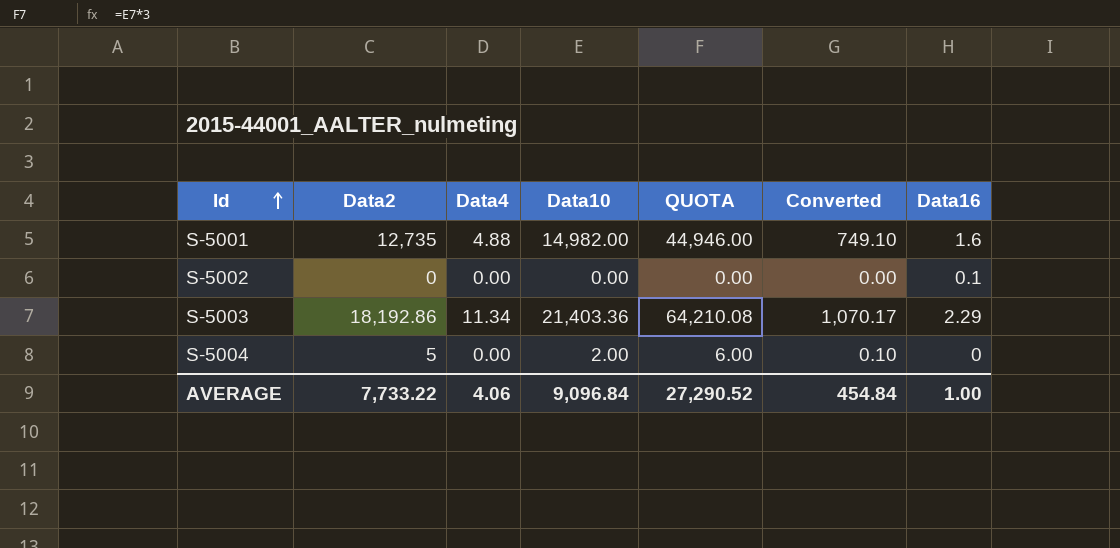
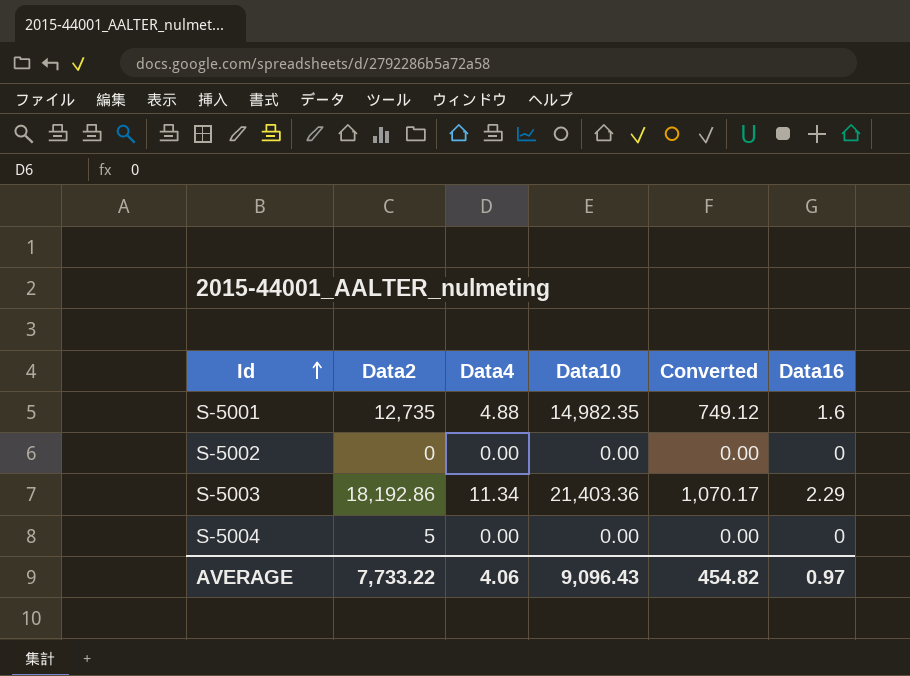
column QUOTA | formula: [Data10] * 3 -> none
S-5001 | Data10: 14,982.00 -> 14,982.35
S-5001 | Converted: 749.10 -> 749.12
S-5002 | Data16: 0.1 -> 0
S-5004 | Data10: 2.00 -> 0.00
S-5004 | Converted: 0.10 -> 0.00
AVERAGE | Data10: 9,096.84 -> 9,096.43
AVERAGE | Converted: 454.84 -> 454.82
AVERAGE | Data16: 1.00 -> 0.97

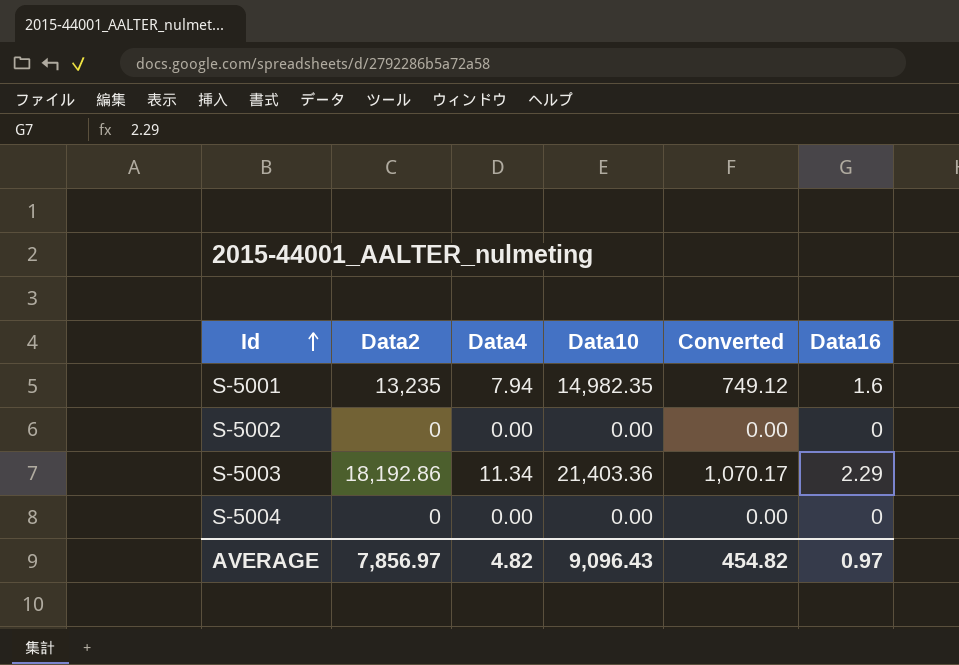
S-5001 | Data2: 12,735 -> 13,235
S-5001 | Data4: 4.88 -> 7.94
S-5004 | Data2: 5 -> 0
AVERAGE | Data2: 7,733.22 -> 7,856.97
AVERAGE | Data4: 4.06 -> 4.82

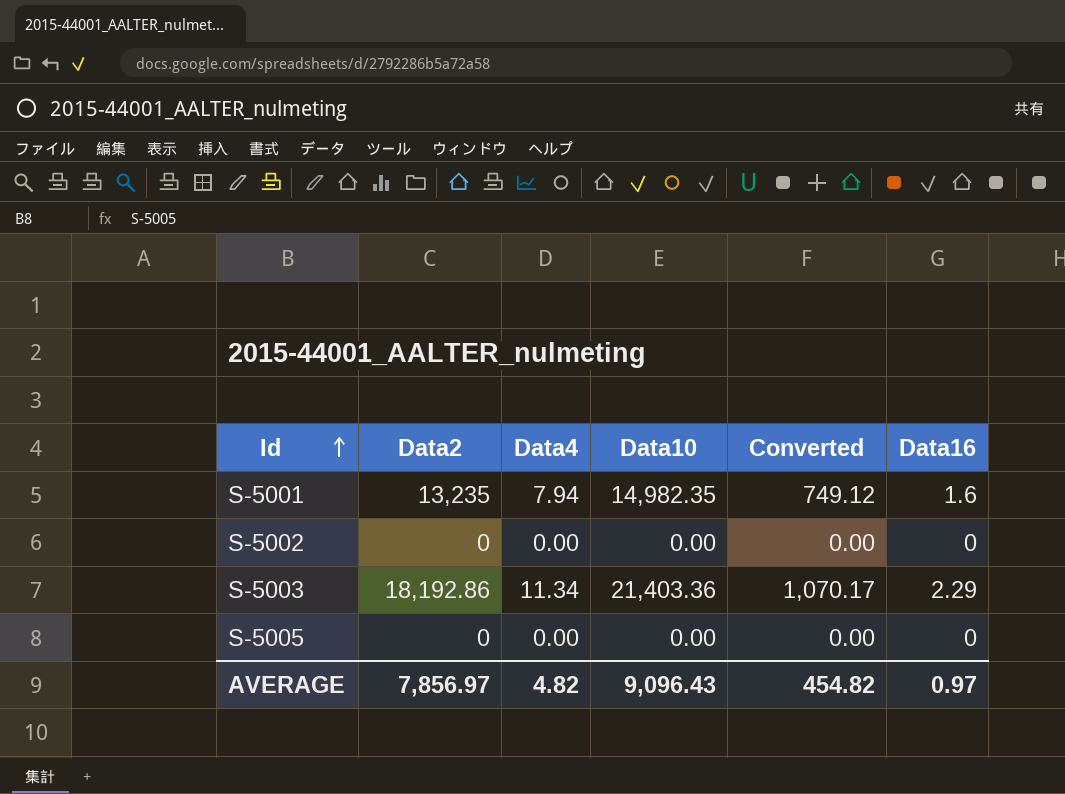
row S-5004: 0 | 0.00 | 0.00 | 0.00 | 0 -> none
row S-5005: none -> 0 | 0.00 | 0.00 | 0.00 | 0

